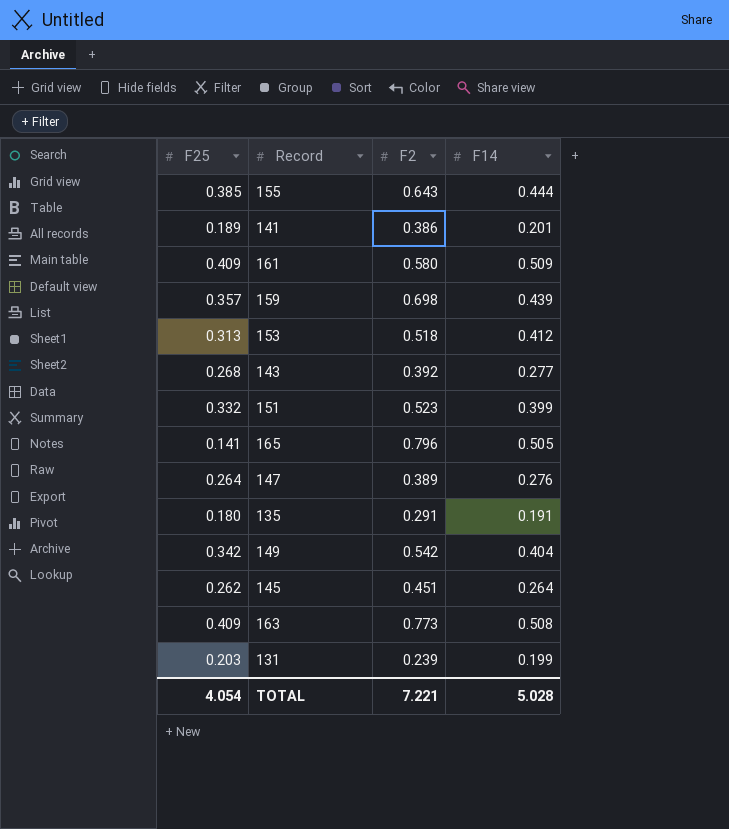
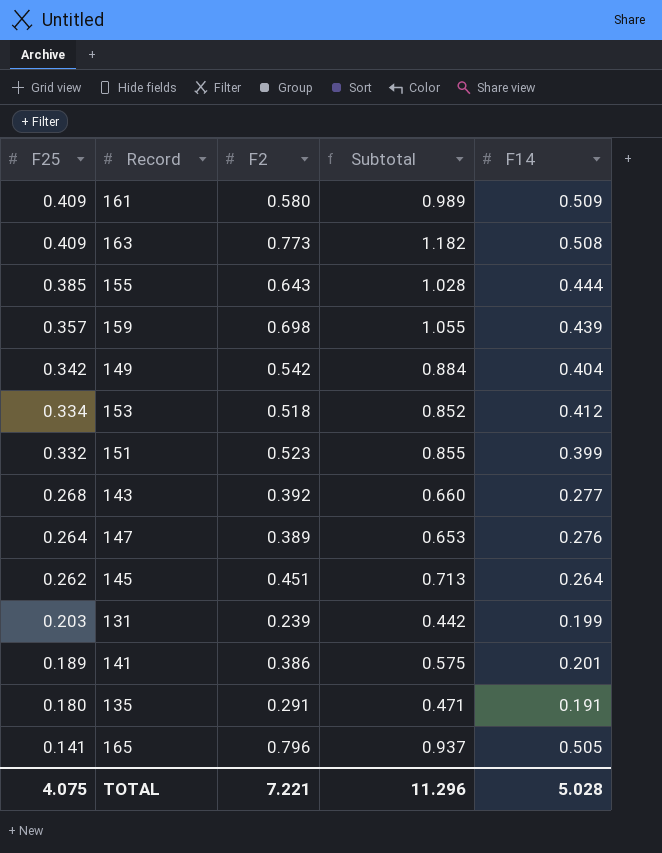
row order: none -> F25 descending
column Subtotal | formula: none -> [F25] + [F2]
153 | F25: 0.313 -> 0.334
TOTAL | F25: 4.054 -> 4.075

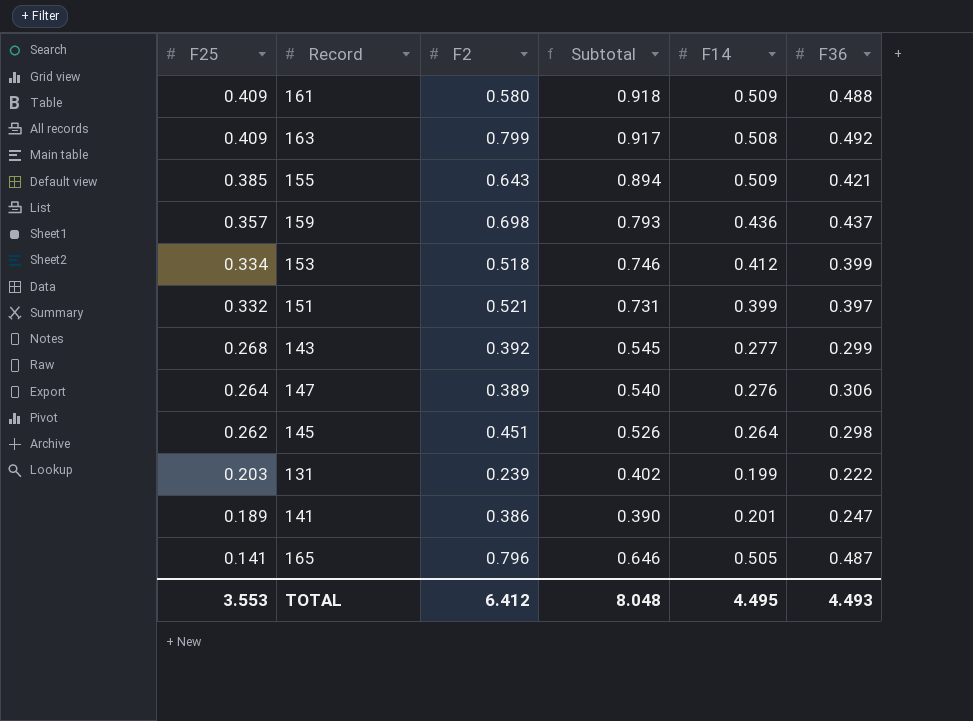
column Subtotal | formula: [F25] + [F2] -> [F25] + [F14]
column F36 | position: none -> 6
row 149: 0.342 | 0.542 | 0.884 | 0.404 -> none
row 135: 0.180 | 0.291 | 0.471 | 0.191 -> none
163 | F2: 0.773 -> 0.799
155 | F14: 0.444 -> 0.509
159 | F14: 0.439 -> 0.436
151 | F2: 0.523 -> 0.521
TOTAL | F25: 4.075 -> 3.553
TOTAL | F2: 7.221 -> 6.412
TOTAL | Subtotal: 11.296 -> 8.048
TOTAL | F14: 5.028 -> 4.495

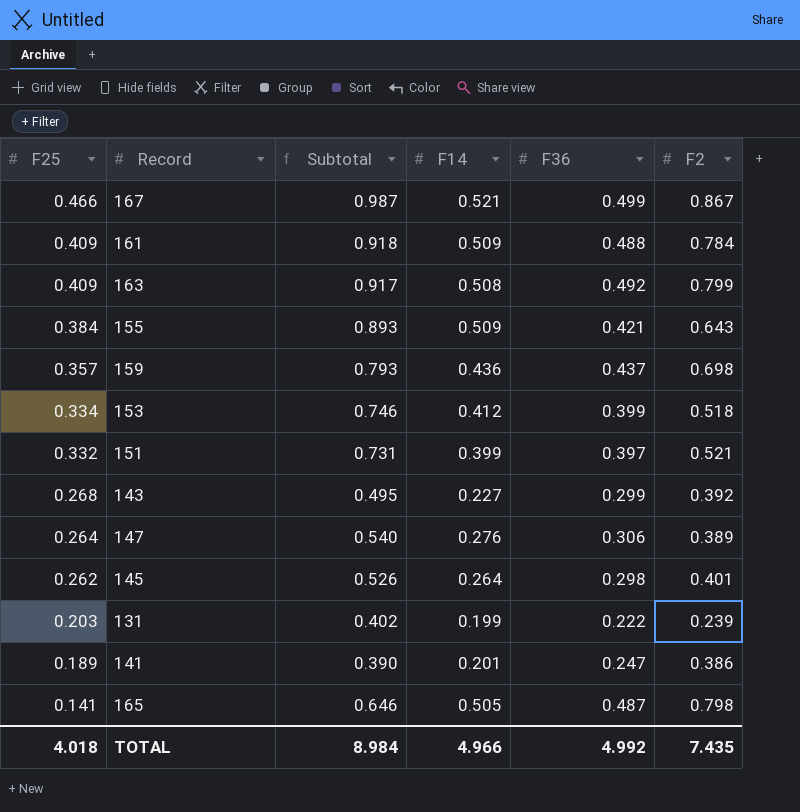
column F2 | position: 3 -> 6
row 167: none -> 0.466 | 0.987 | 0.521 | 0.499 | 0.867
161 | F2: 0.580 -> 0.784
155 | F25: 0.385 -> 0.384
155 | Subtotal: 0.894 -> 0.893
143 | Subtotal: 0.545 -> 0.495
143 | F14: 0.277 -> 0.227
145 | F2: 0.451 -> 0.401
165 | F2: 0.796 -> 0.798
TOTAL | F25: 3.553 -> 4.018
TOTAL | Subtotal: 8.048 -> 8.984
TOTAL | F14: 4.495 -> 4.966
TOTAL | F36: 4.493 -> 4.992
TOTAL | F2: 6.412 -> 7.435

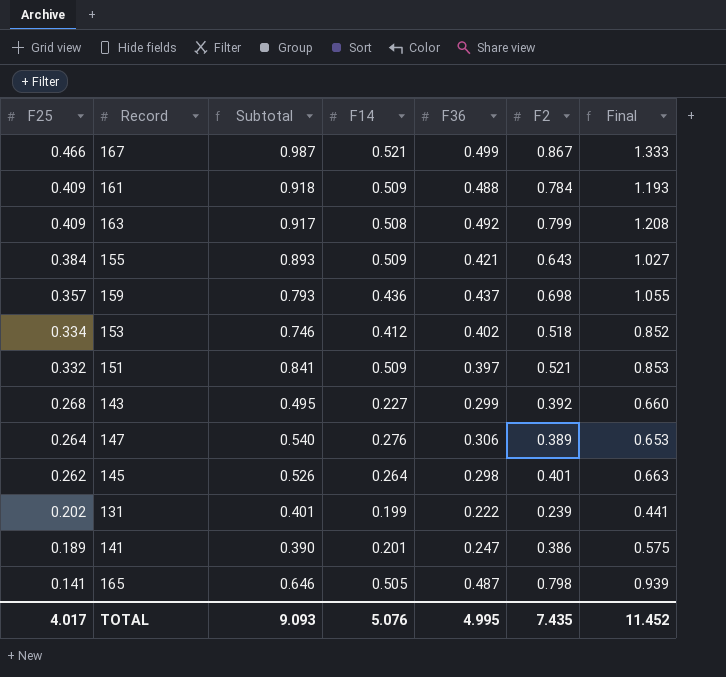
column Final | formula: none -> [F25] + [F2]
153 | F36: 0.399 -> 0.402
151 | Subtotal: 0.731 -> 0.841
151 | F14: 0.399 -> 0.509
131 | F25: 0.203 -> 0.202
131 | Subtotal: 0.402 -> 0.401
TOTAL | F25: 4.018 -> 4.017
TOTAL | Subtotal: 8.984 -> 9.093
TOTAL | F14: 4.966 -> 5.076
TOTAL | F36: 4.992 -> 4.995

